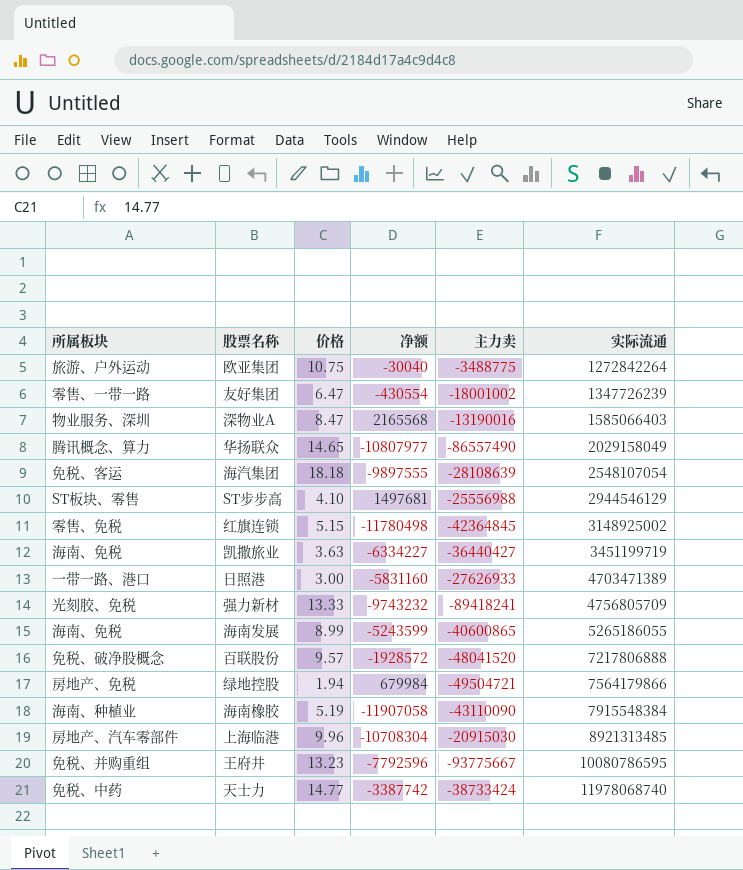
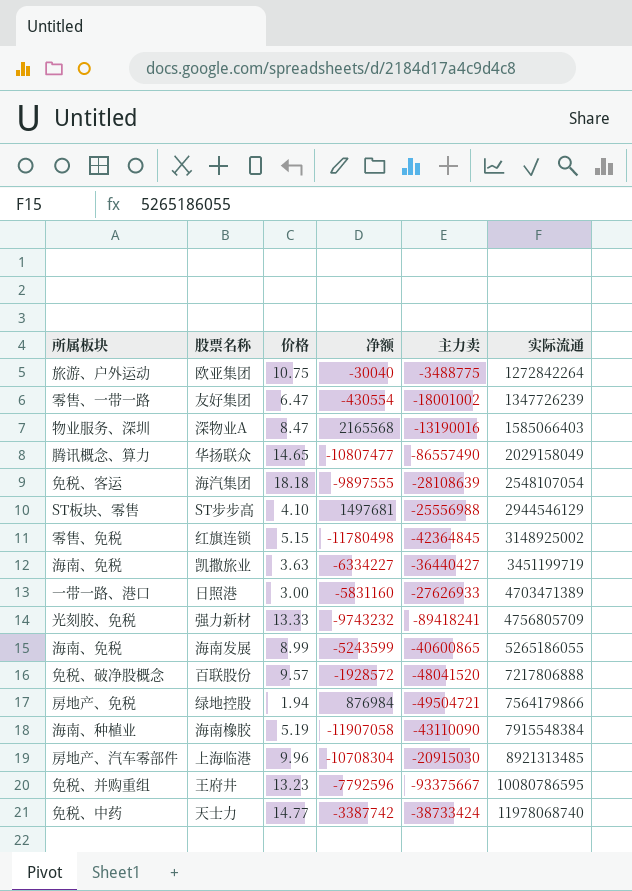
华扬联众 | 净额: -10807977 -> -10807477
绿地控股 | 净额: 679984 -> 876984
王府井 | 主力卖: -93775667 -> -93375667

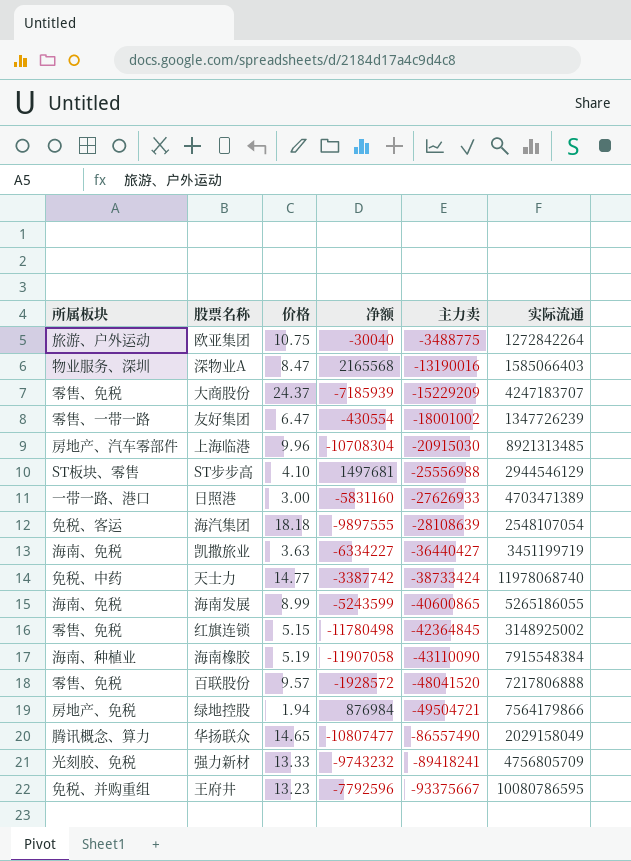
row order: 实际流通 ascending -> 主力卖 descending
row 大商股份: none -> 零售、免税 | 24.37 | -7185939 | -15229209 | 4247183707
百联股份 | 所属板块: 免税、破净股概念 -> 零售、免税

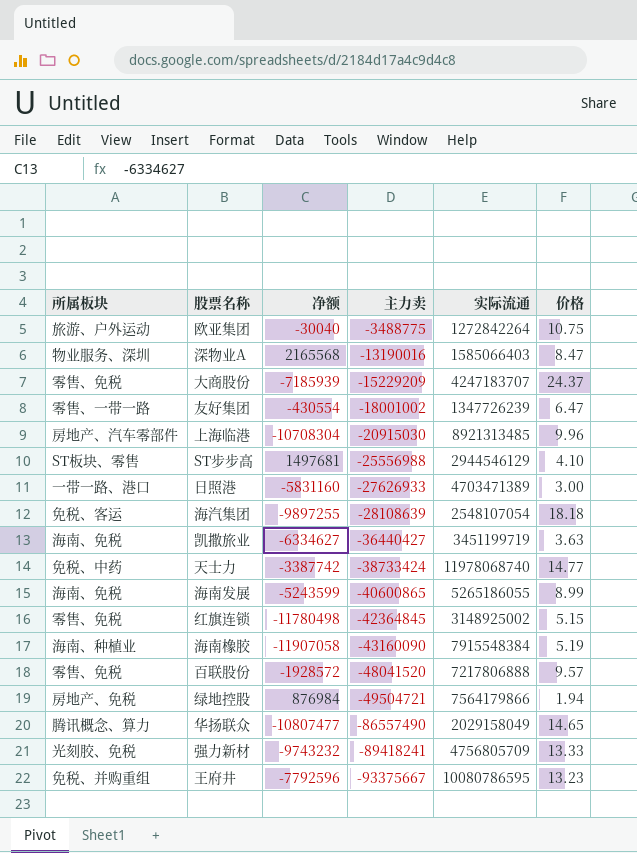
column 价格 | position: 3 -> 6
海汽集团 | 净额: -9897555 -> -9897255
凯撒旅业 | 净额: -6334227 -> -6334627
海南橡胶 | 主力卖: -43110090 -> -43160090

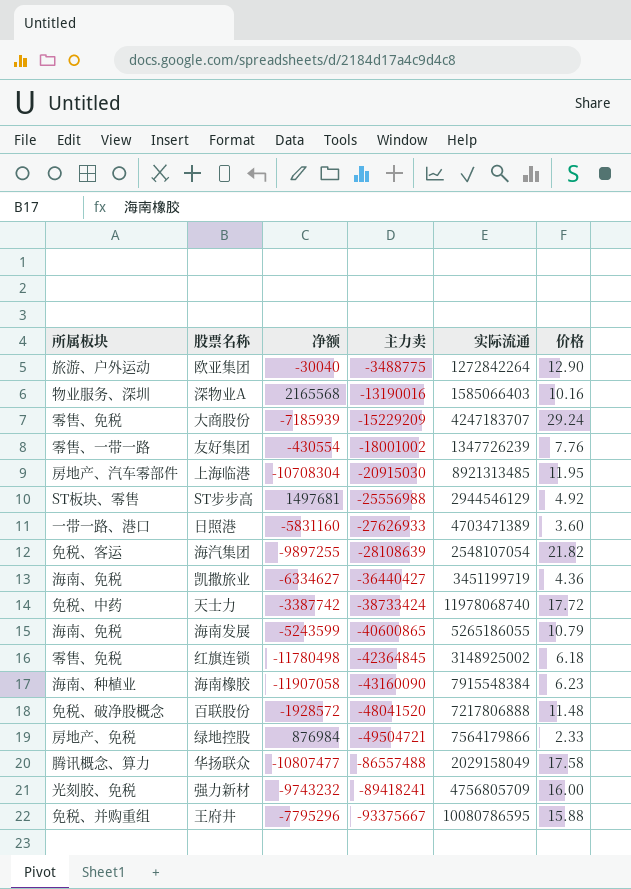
欧亚集团 | 价格: 10.75 -> 12.90
深物业A | 价格: 8.47 -> 10.16
大商股份 | 价格: 24.37 -> 29.24
友好集团 | 价格: 6.47 -> 7.76
上海临港 | 价格: 9.96 -> 11.95
ST步步高 | 价格: 4.10 -> 4.92
日照港 | 价格: 3.00 -> 3.60
海汽集团 | 价格: 18.18 -> 21.82
凯撒旅业 | 价格: 3.63 -> 4.36
天士力 | 价格: 14.77 -> 17.72
海南发展 | 价格: 8.99 -> 10.79
红旗连锁 | 价格: 5.15 -> 6.18
海南橡胶 | 价格: 5.19 -> 6.23
百联股份 | 所属板块: 零售、免税 -> 免税、破净股概念
百联股份 | 价格: 9.57 -> 11.48
绿地控股 | 价格: 1.94 -> 2.33
华扬联众 | 主力卖: -86557490 -> -86557488
华扬联众 | 价格: 14.65 -> 17.58
强力新材 | 价格: 13.33 -> 16.00
王府井 | 净额: -7792596 -> -7795296
王府井 | 价格: 13.23 -> 15.88

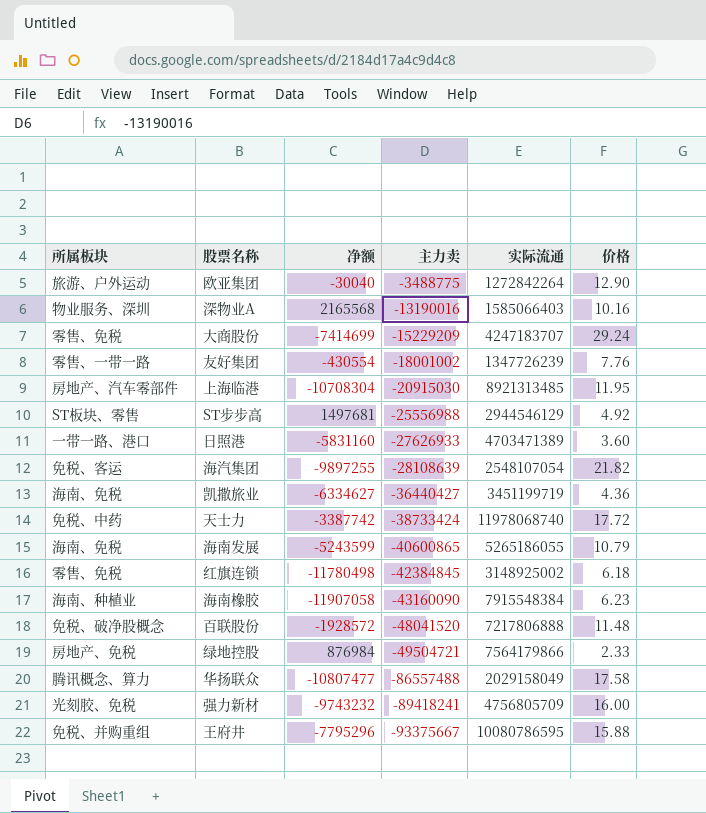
大商股份 | 净额: -7185939 -> -7414699
红旗连锁 | 主力卖: -42364845 -> -42384845

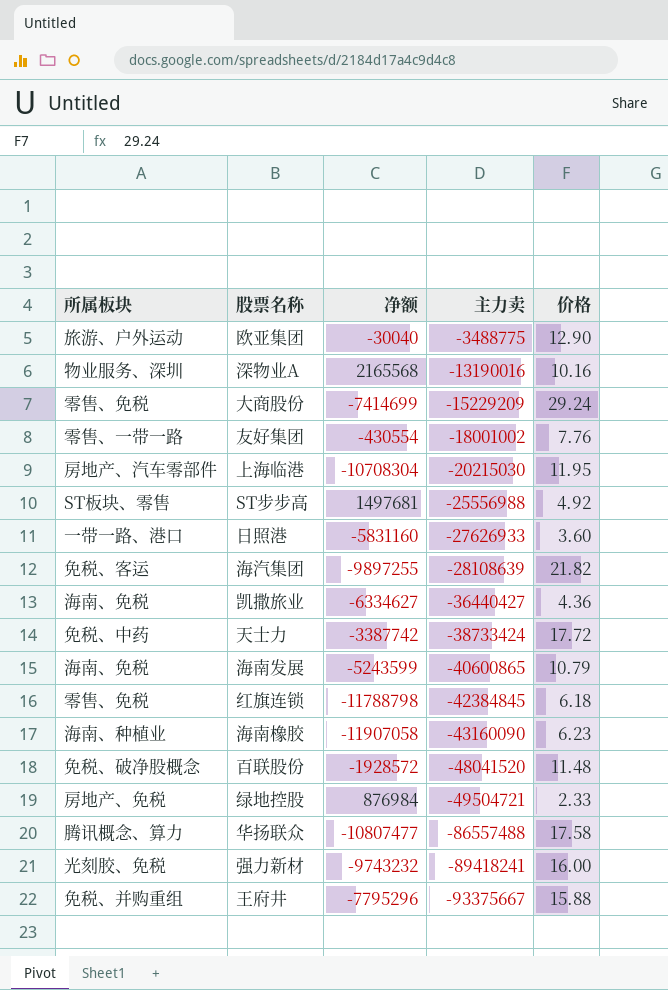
column 实际流通 | position: 5 -> none
上海临港 | 主力卖: -20915030 -> -20215030
红旗连锁 | 净额: -11780498 -> -11788798

